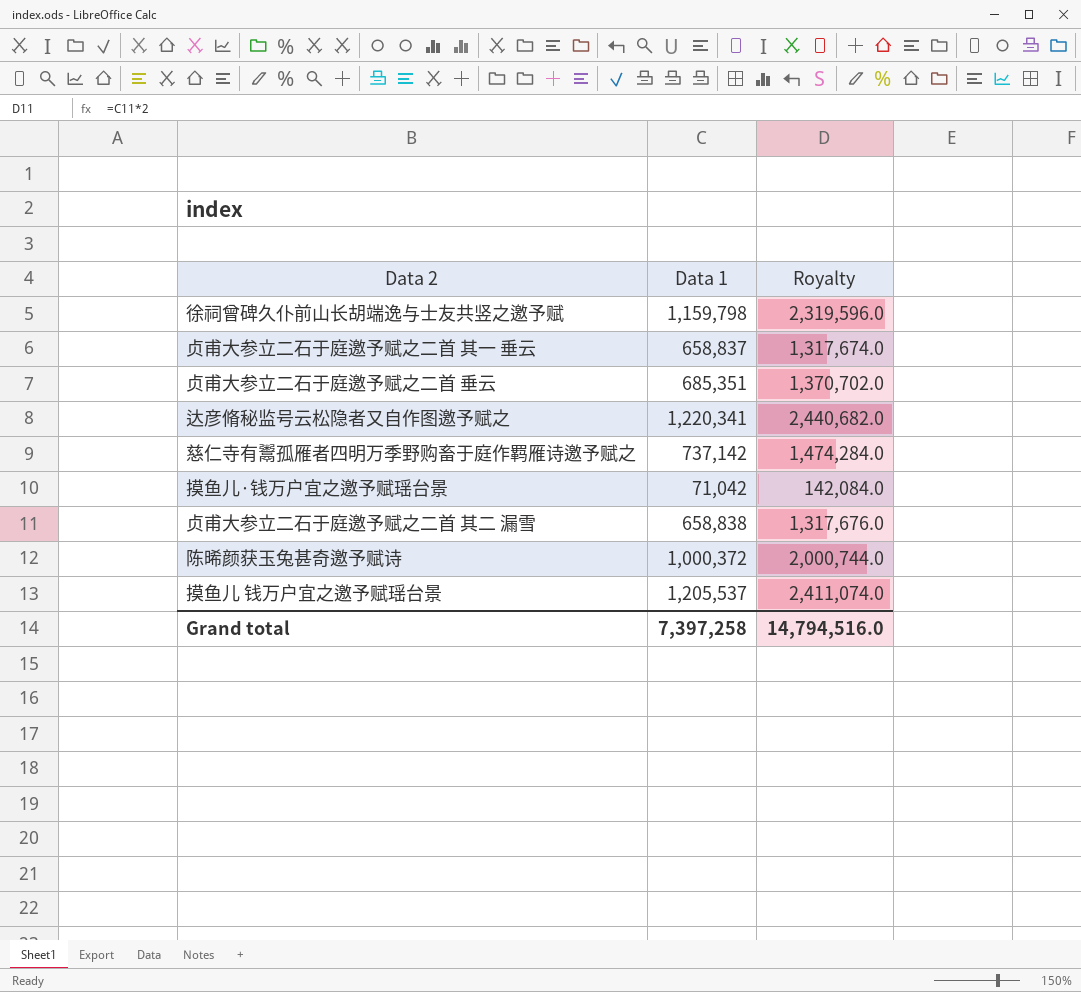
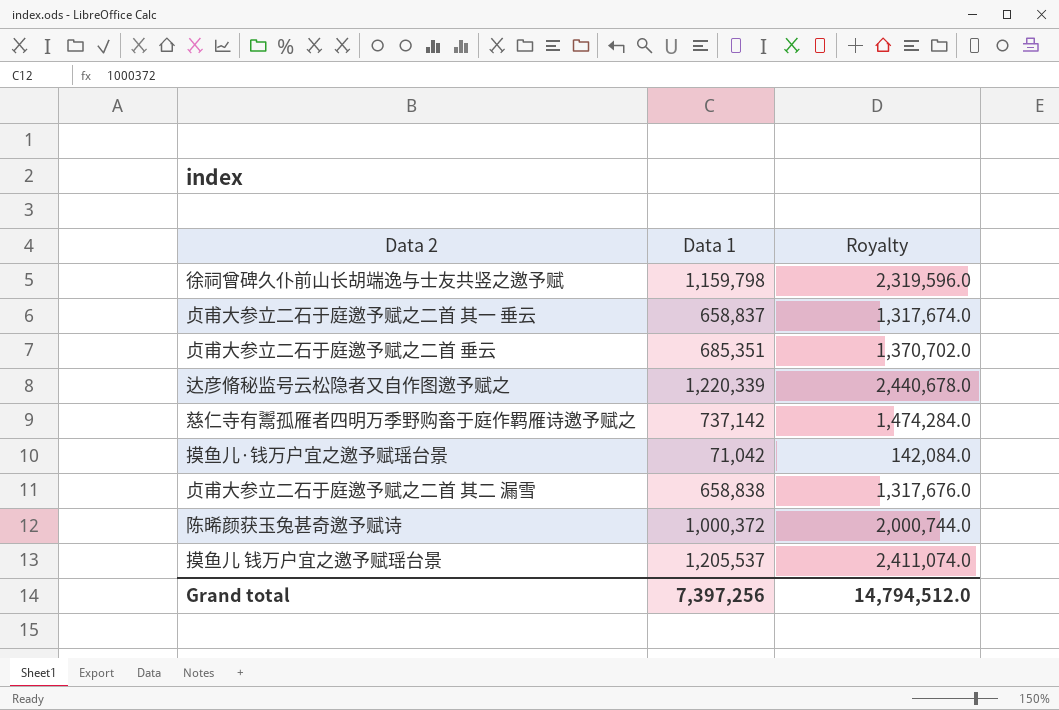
达彦脩秘监号云松隐者又自作图邀予赋之 | Data 1: 1,220,341 -> 1,220,339
达彦脩秘监号云松隐者又自作图邀予赋之 | Royalty: 2,440,682.0 -> 2,440,678.0
Grand total | Data 1: 7,397,258 -> 7,397,256
Grand total | Royalty: 14,794,516.0 -> 14,794,512.0

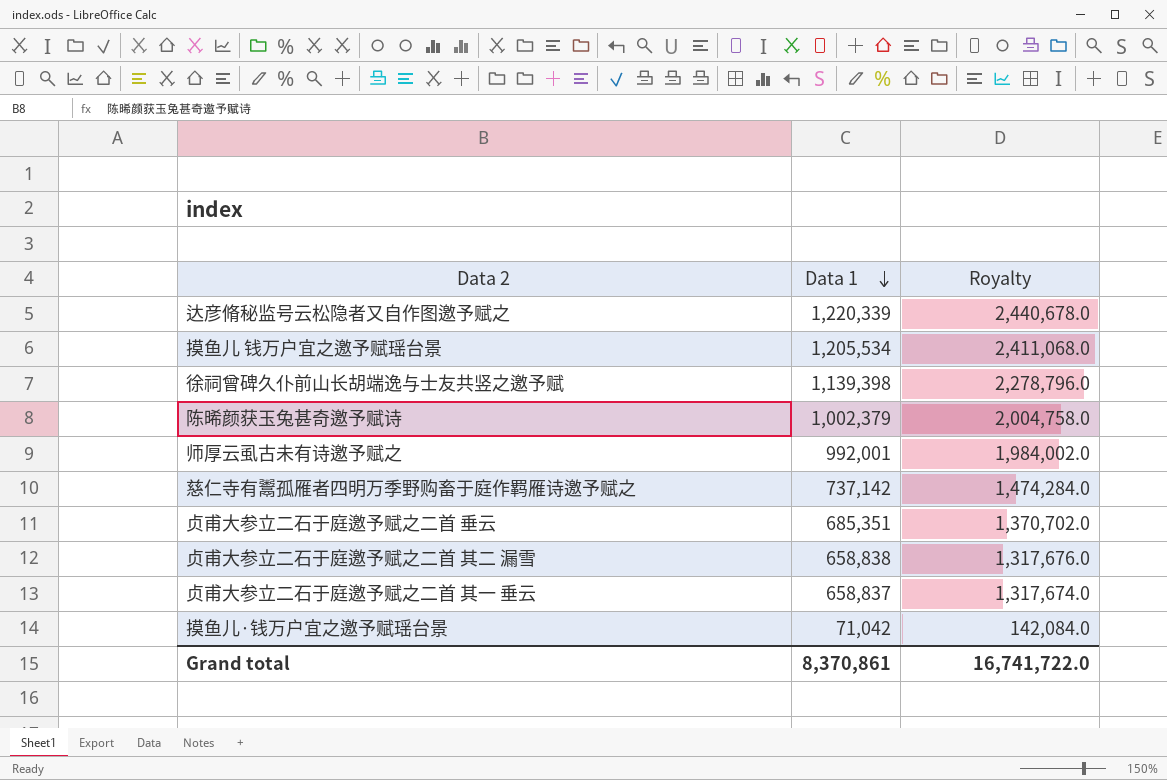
row order: none -> Data 1 descending
摸鱼儿 钱万户宜之邀予赋瑶台景 | Data 1: 1,205,537 -> 1,205,534
摸鱼儿 钱万户宜之邀予赋瑶台景 | Royalty: 2,411,074.0 -> 2,411,068.0
徐祠曾碑久仆前山长胡端逸与士友共竖之邀予赋 | Data 1: 1,159,798 -> 1,139,398
徐祠曾碑久仆前山长胡端逸与士友共竖之邀予赋 | Royalty: 2,319,596.0 -> 2,278,796.0
陈晞颜获玉兔甚奇邀予赋诗 | Data 1: 1,000,372 -> 1,002,379
陈晞颜获玉兔甚奇邀予赋诗 | Royalty: 2,000,744.0 -> 2,004,758.0
row 师厚云虱古未有诗邀予赋之: none -> 992,001 | 1,984,002.0
Grand total | Data 1: 7,397,256 -> 8,370,861
Grand total | Royalty: 14,794,512.0 -> 16,741,722.0

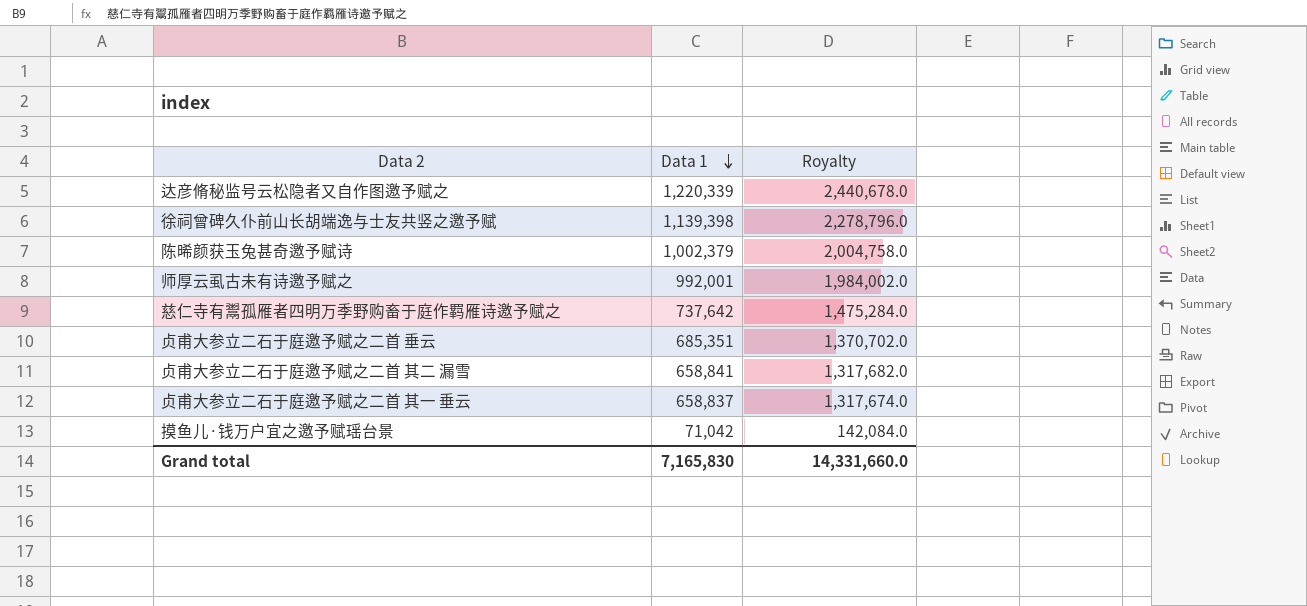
row 摸鱼儿 钱万户宜之邀予赋瑶台景: 1,205,534 | 2,411,068.0 -> none
慈仁寺有鬻孤雁者四明万季野购畜于庭作羁雁诗邀予赋之 | Data 1: 737,142 -> 737,642
慈仁寺有鬻孤雁者四明万季野购畜于庭作羁雁诗邀予赋之 | Royalty: 1,474,284.0 -> 1,475,284.0
贞甫大参立二石于庭邀予赋之二首 其二 漏雪 | Data 1: 658,838 -> 658,841
贞甫大参立二石于庭邀予赋之二首 其二 漏雪 | Royalty: 1,317,676.0 -> 1,317,682.0
Grand total | Data 1: 8,370,861 -> 7,165,830
Grand total | Royalty: 16,741,722.0 -> 14,331,660.0

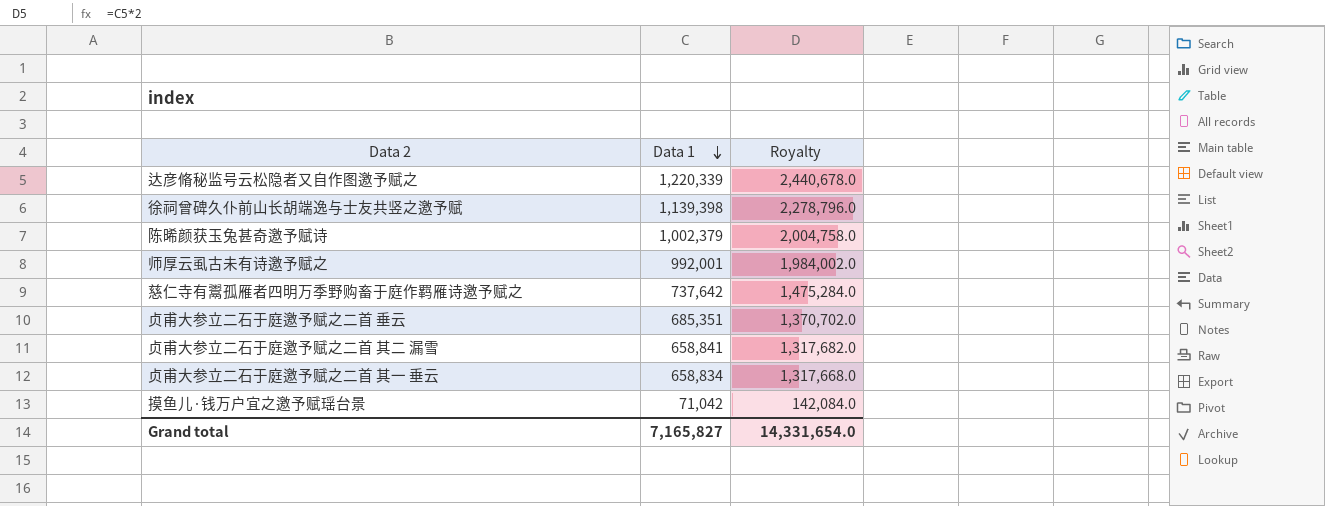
贞甫大参立二石于庭邀予赋之二首 其一 垂云 | Data 1: 658,837 -> 658,834
贞甫大参立二石于庭邀予赋之二首 其一 垂云 | Royalty: 1,317,674.0 -> 1,317,668.0
Grand total | Data 1: 7,165,830 -> 7,165,827
Grand total | Royalty: 14,331,660.0 -> 14,331,654.0

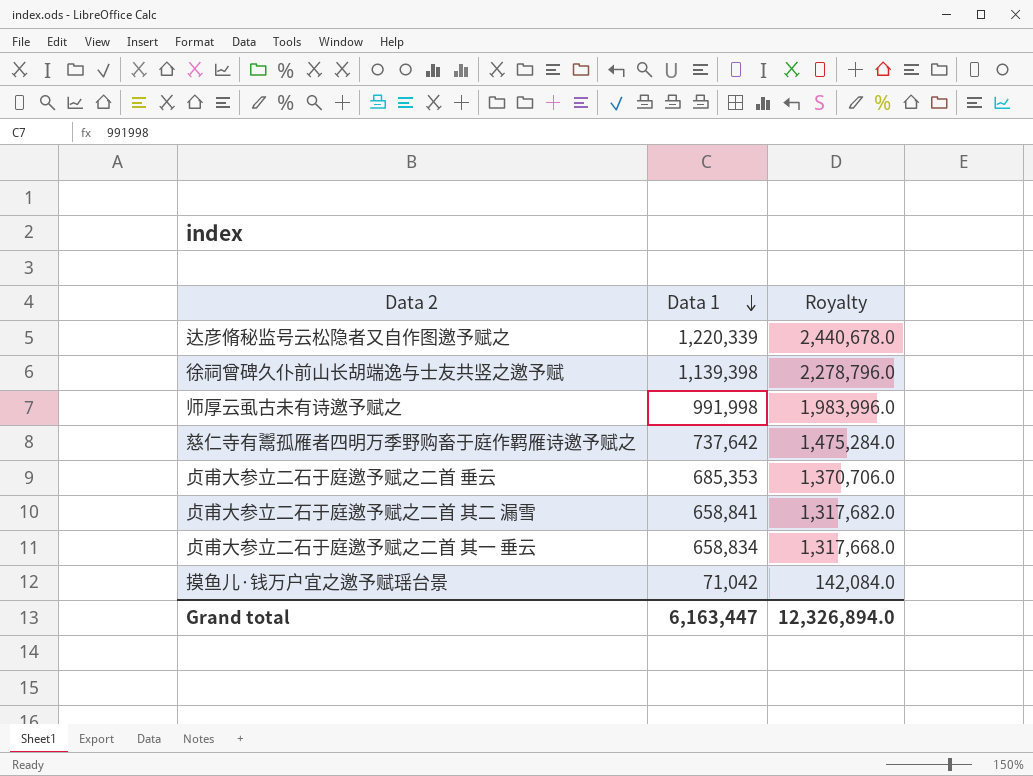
row 陈晞颜获玉兔甚奇邀予赋诗: 1,002,379 | 2,004,758.0 -> none
师厚云虱古未有诗邀予赋之 | Data 1: 992,001 -> 991,998
师厚云虱古未有诗邀予赋之 | Royalty: 1,984,002.0 -> 1,983,996.0
贞甫大参立二石于庭邀予赋之二首 垂云 | Data 1: 685,351 -> 685,353
贞甫大参立二石于庭邀予赋之二首 垂云 | Royalty: 1,370,702.0 -> 1,370,706.0
Grand total | Data 1: 7,165,827 -> 6,163,447
Grand total | Royalty: 14,331,654.0 -> 12,326,894.0

